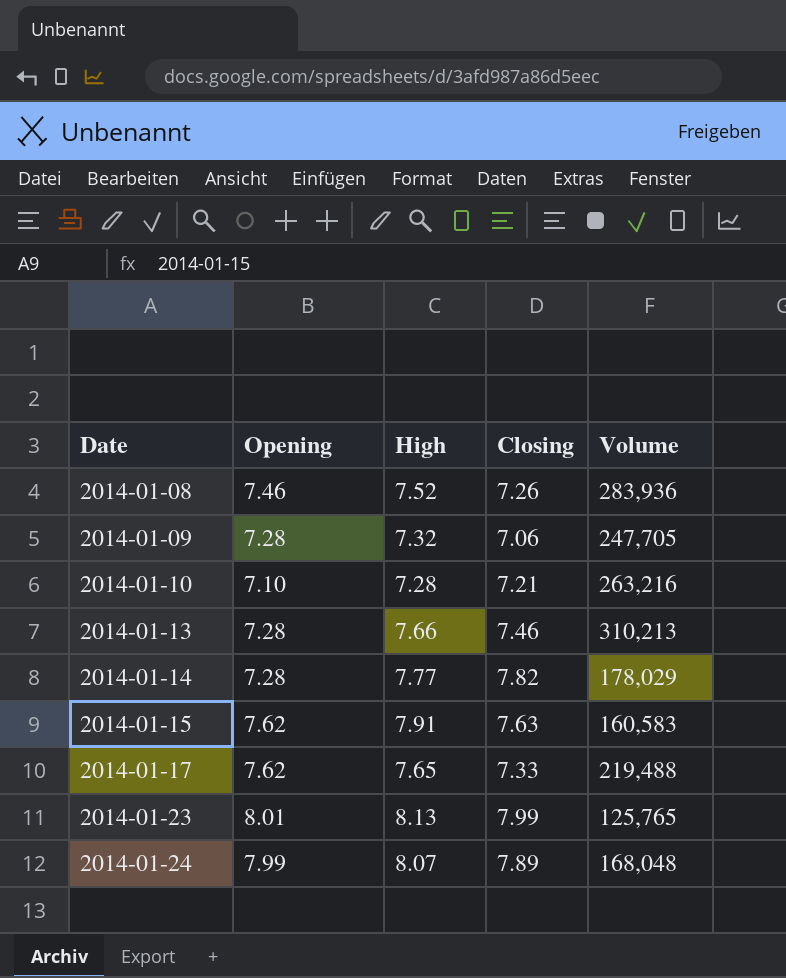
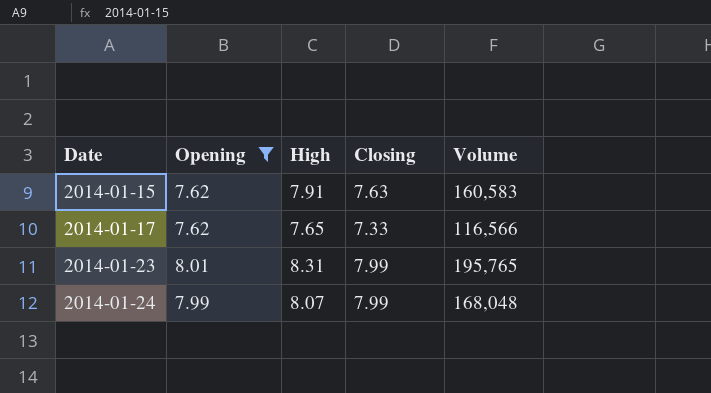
filter: none -> Opening >= 7.62
2014-01-17 | Volume: 219,488 -> 116,566
2014-01-23 | High: 8.13 -> 8.31
2014-01-23 | Volume: 125,765 -> 195,765
2014-01-24 | Closing: 7.89 -> 7.99

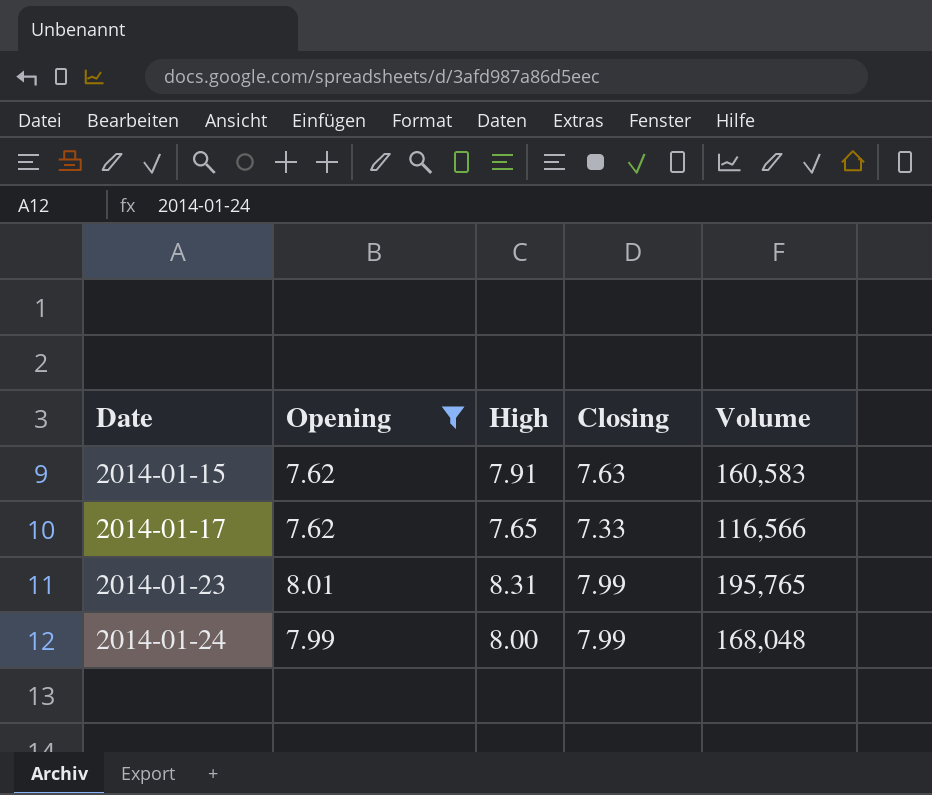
2014-01-24 | High: 8.07 -> 8.00

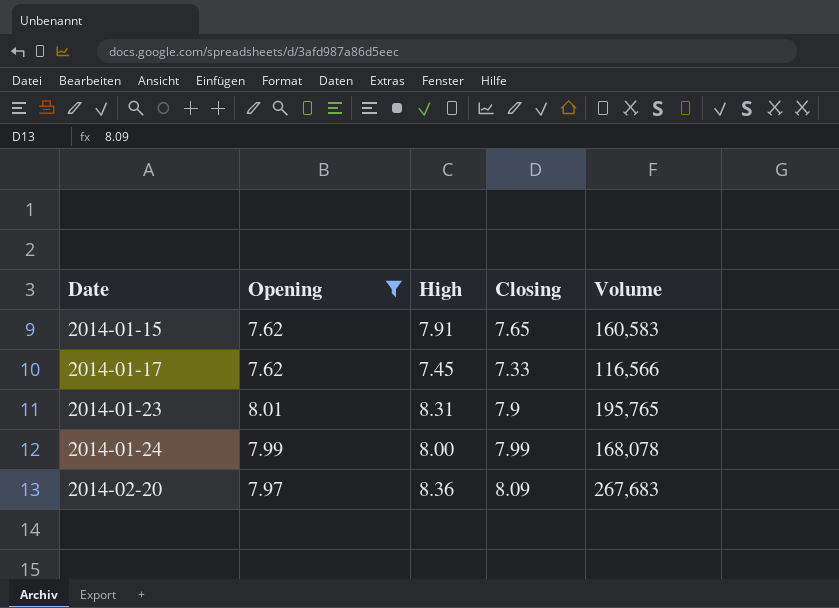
2014-01-15 | Closing: 7.63 -> 7.65
2014-01-17 | High: 7.65 -> 7.45
2014-01-23 | Closing: 7.99 -> 7.9
2014-01-24 | Volume: 168,048 -> 168,078
row 2014-02-20: none -> 7.97 | 8.36 | 8.09 | 267,683

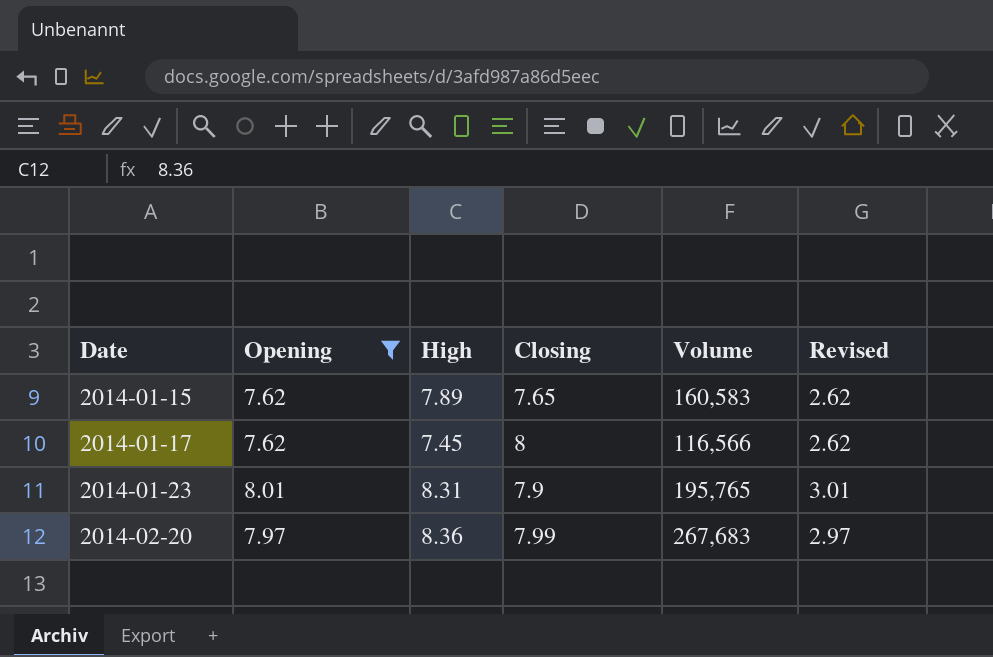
column Revised | formula: none -> [Opening] - 5
row 2014-01-24: 7.99 | 8.00 | 7.99 | 168,078 -> none
2014-01-15 | High: 7.91 -> 7.89
2014-01-17 | Closing: 7.33 -> 8
2014-02-20 | Closing: 8.09 -> 7.99

